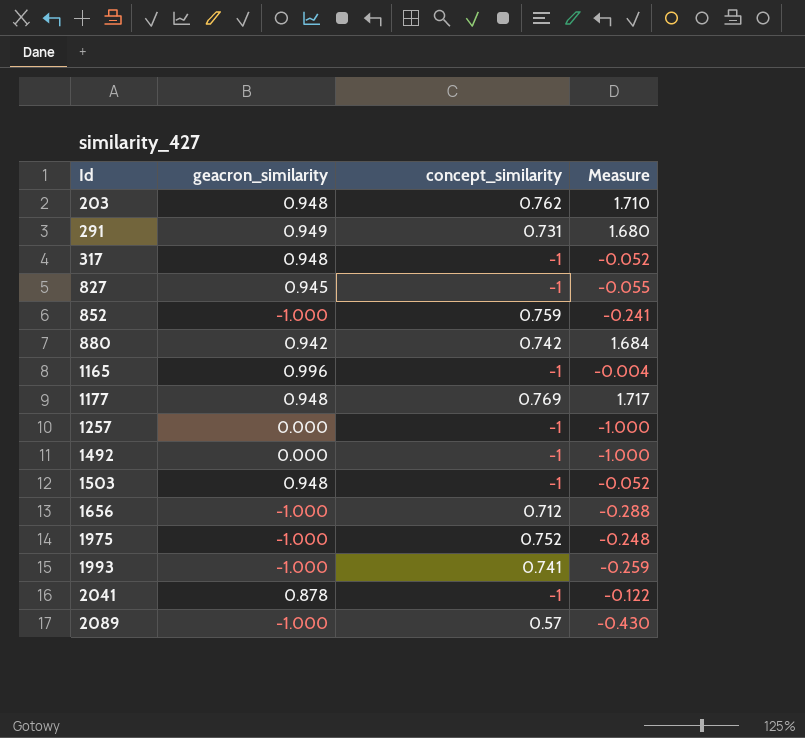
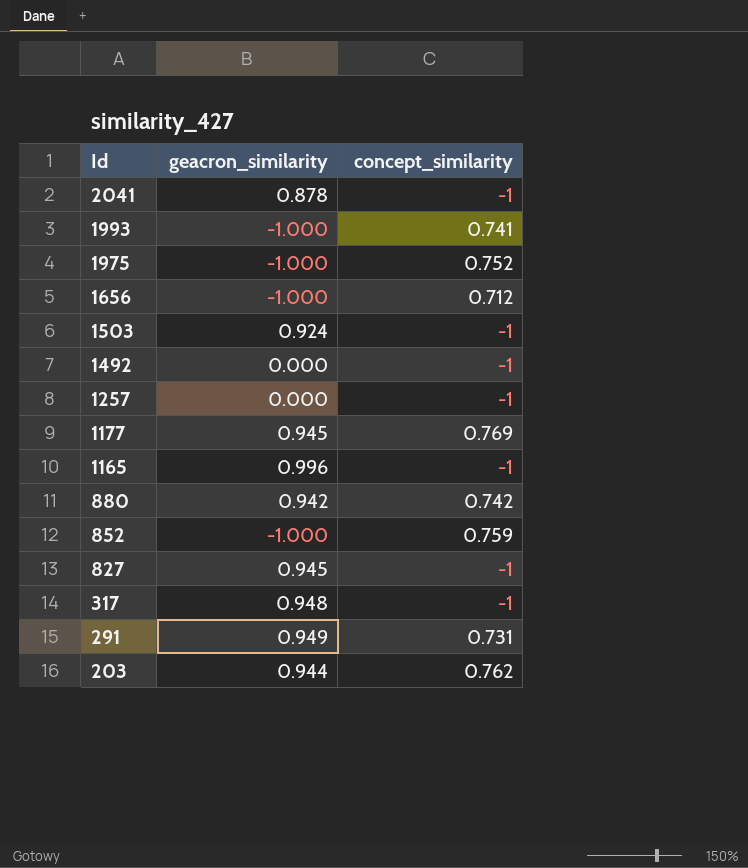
row order: Id ascending -> Id descending
column Measure | formula: [geacron_similarity] + [concept_similarity] -> none
row 2089: -1.000 | 0.57 | -0.430 -> none
1503 | geacron_similarity: 0.948 -> 0.924
1177 | geacron_similarity: 0.948 -> 0.945
203 | geacron_similarity: 0.948 -> 0.944

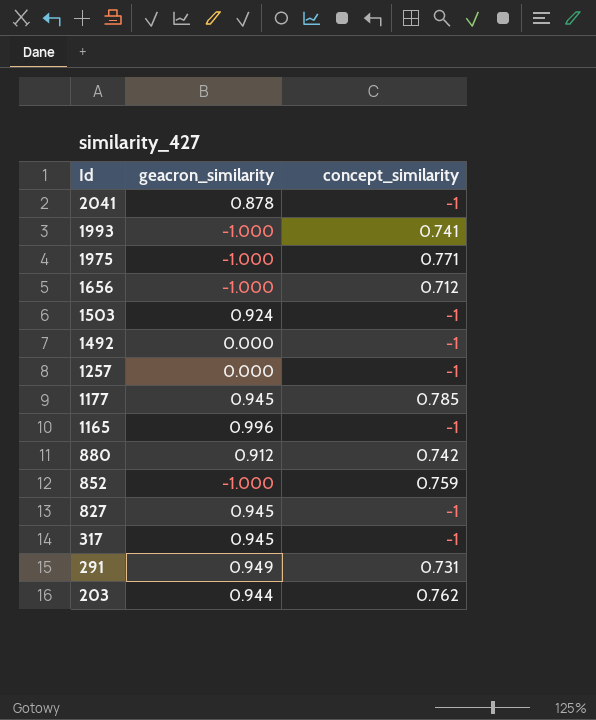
1975 | concept_similarity: 0.752 -> 0.771
1177 | concept_similarity: 0.769 -> 0.785
880 | geacron_similarity: 0.942 -> 0.912
317 | geacron_similarity: 0.948 -> 0.945

